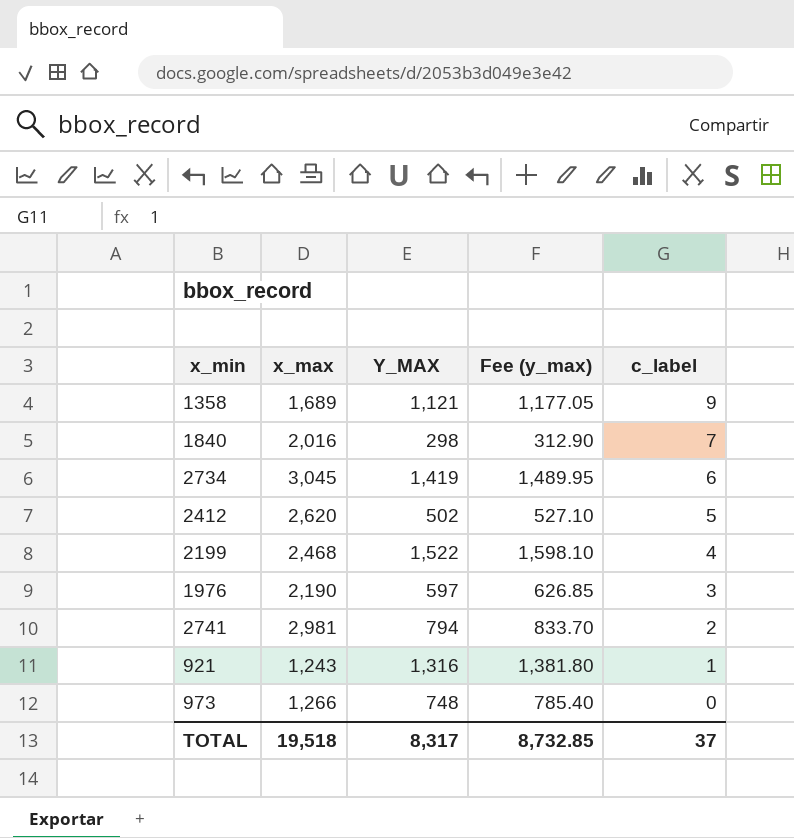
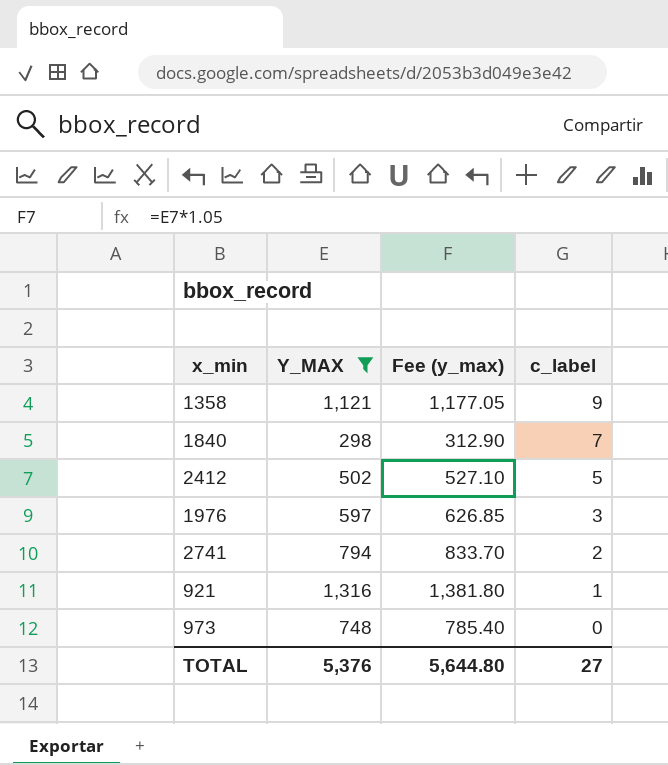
filter: none -> Y_MAX <= 1,316
column x_max | position: 2 -> none
TOTAL | Y_MAX: 8,317 -> 5,376
TOTAL | Fee (y_max): 8,732.85 -> 5,644.80
TOTAL | c_label: 37 -> 27

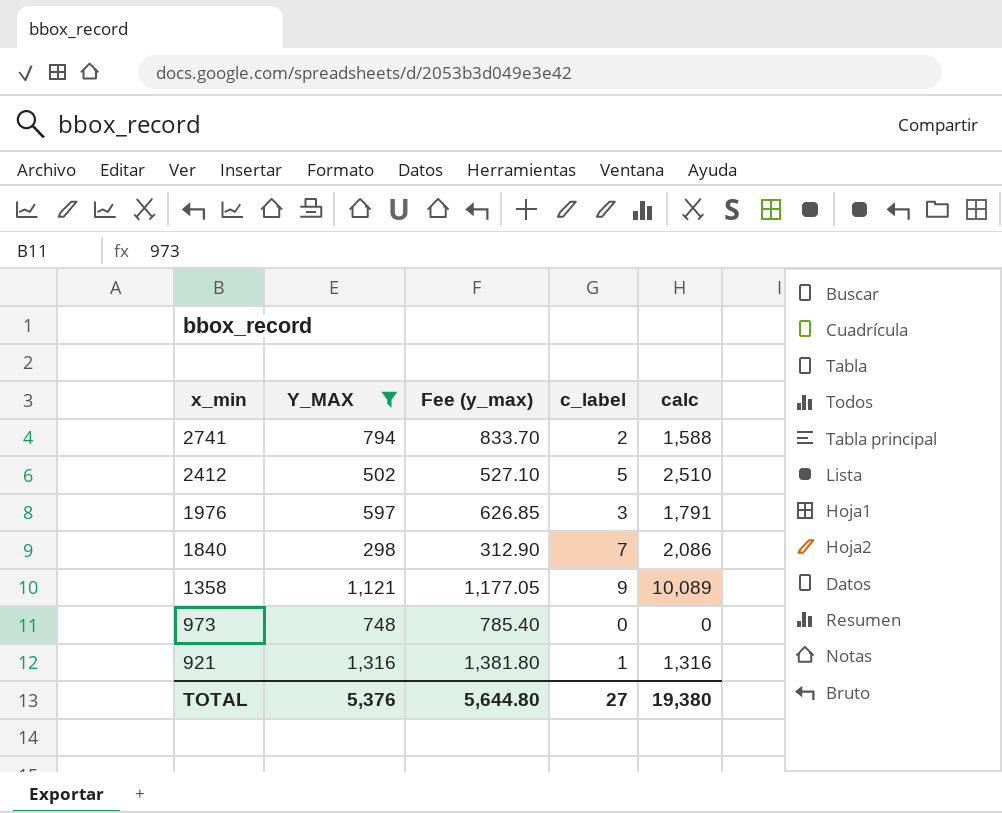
row order: c_label descending -> x_min descending
column calc | formula: none -> [Y_MAX] * [c_label]

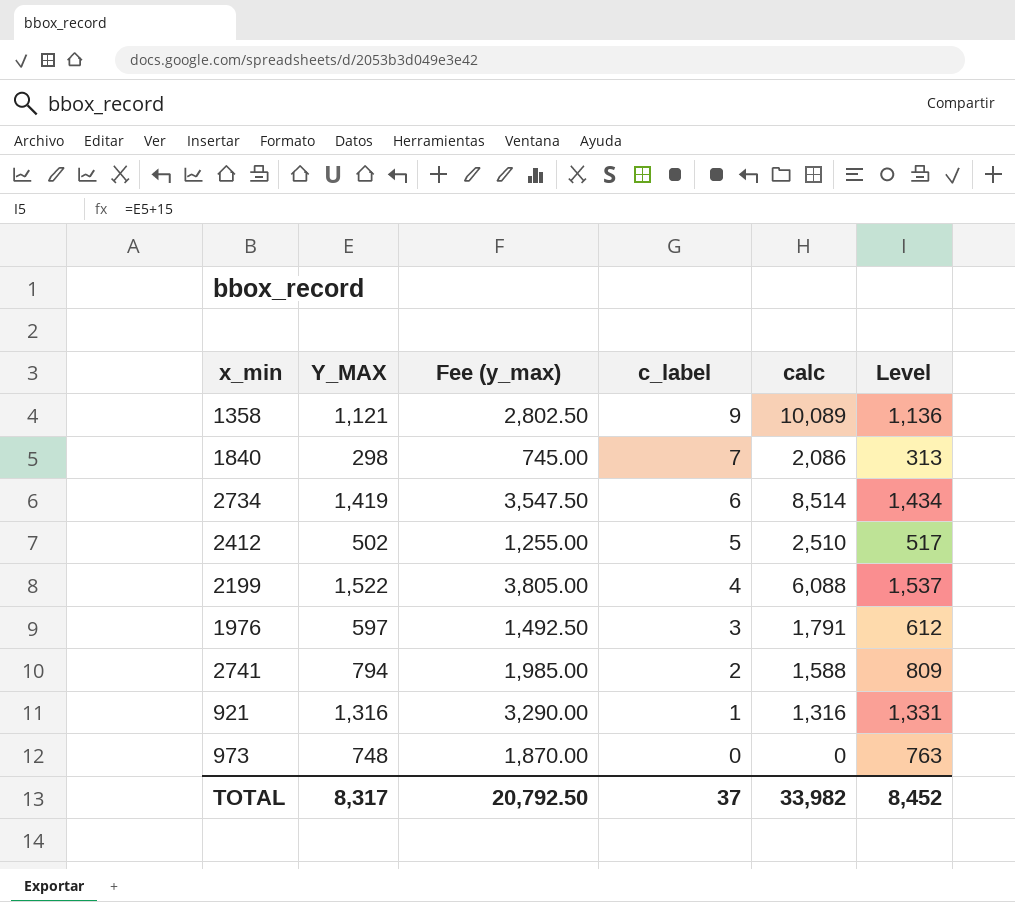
filter: Y_MAX <= 1,316 -> none
row order: x_min descending -> c_label descending
column Fee (y_max) | formula: [Y_MAX] * 1.05 -> [Y_MAX] * 2.5
column Level | formula: none -> [Y_MAX] + 15
TOTAL | Y_MAX: 5,376 -> 8,317
TOTAL | Fee (y_max): 5,644.80 -> 20,792.50
TOTAL | c_label: 27 -> 37
TOTAL | calc: 19,380 -> 33,982

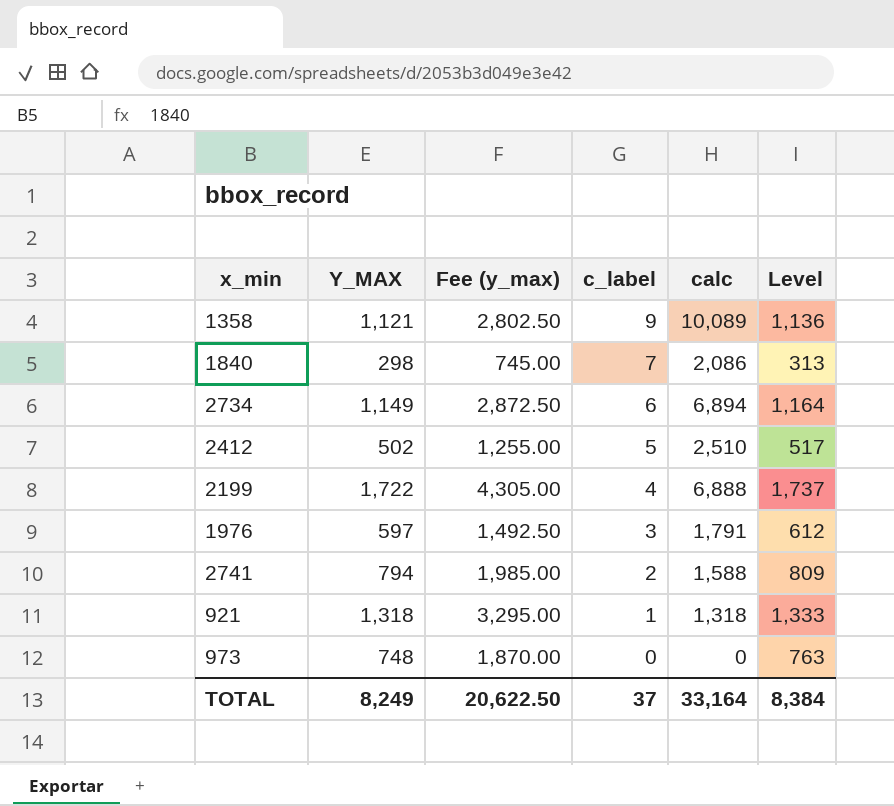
2734 | Y_MAX: 1,419 -> 1,149
2734 | Fee (y_max): 3,547.50 -> 2,872.50
2734 | calc: 8,514 -> 6,894
2734 | Level: 1,434 -> 1,164
2199 | Y_MAX: 1,522 -> 1,722
2199 | Fee (y_max): 3,805.00 -> 4,305.00
2199 | calc: 6,088 -> 6,888
2199 | Level: 1,537 -> 1,737
921 | Y_MAX: 1,316 -> 1,318
921 | Fee (y_max): 3,290.00 -> 3,295.00
921 | calc: 1,316 -> 1,318
921 | Level: 1,331 -> 1,333
TOTAL | Y_MAX: 8,317 -> 8,249
TOTAL | Fee (y_max): 20,792.50 -> 20,622.50
TOTAL | calc: 33,982 -> 33,164
TOTAL | Level: 8,452 -> 8,384

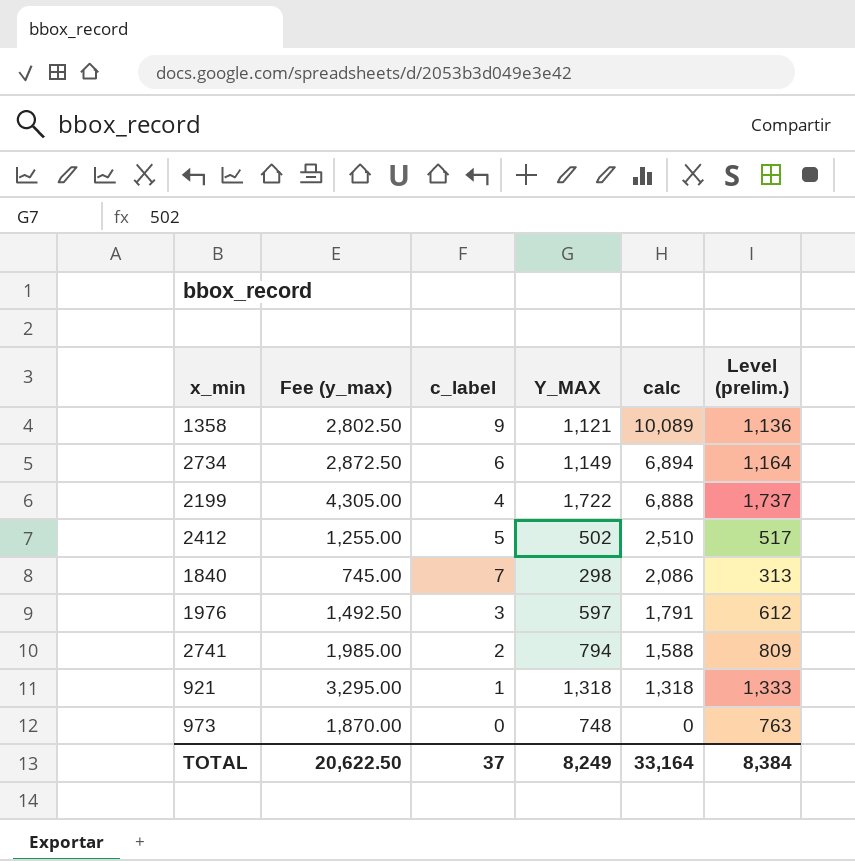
row order: c_label descending -> calc descending
column Y_MAX | position: 2 -> 4
column name: Level -> Level (prelim.)

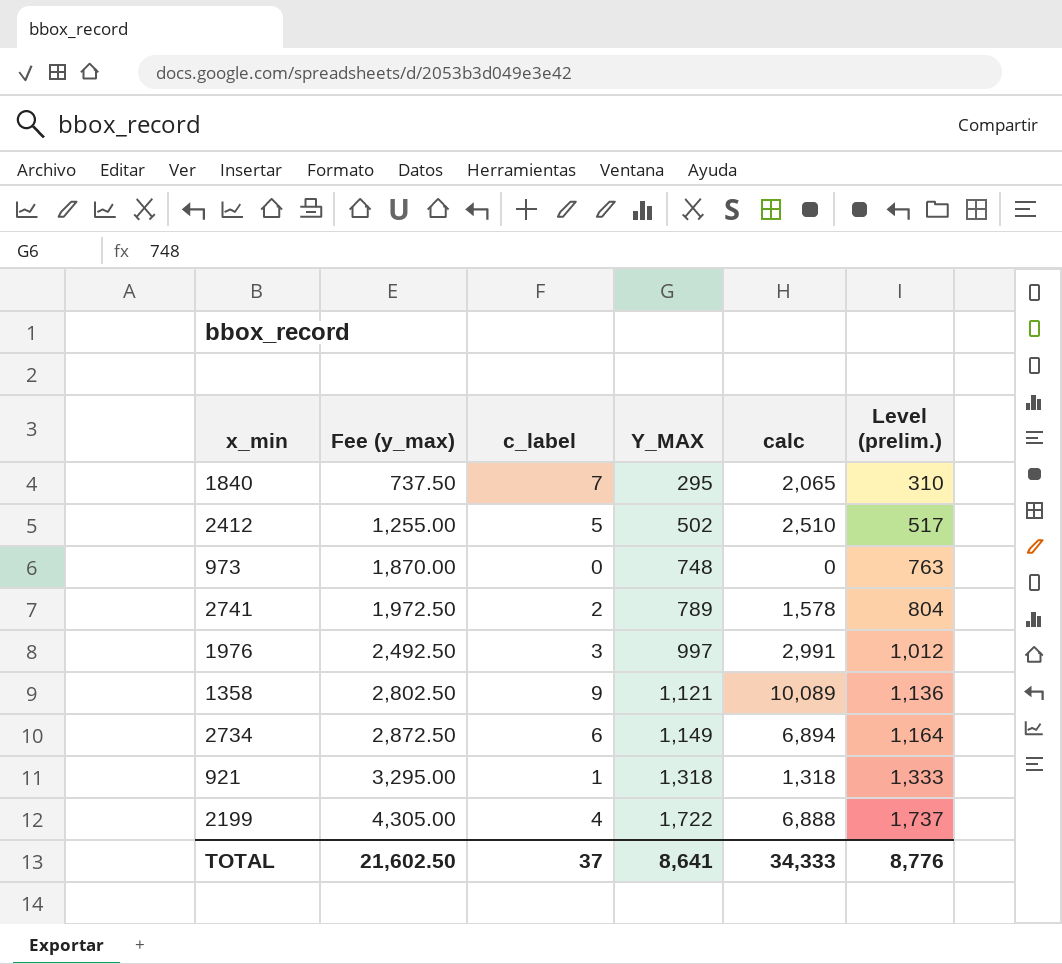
row order: calc descending -> Fee (y_max) ascending
1840 | Fee (y_max): 745.00 -> 737.50
1840 | Y_MAX: 298 -> 295
1840 | calc: 2,086 -> 2,065
1840 | Level (prelim.): 313 -> 310
2741 | Fee (y_max): 1,985.00 -> 1,972.50
2741 | Y_MAX: 794 -> 789
2741 | calc: 1,588 -> 1,578
2741 | Level (prelim.): 809 -> 804
1976 | Fee (y_max): 1,492.50 -> 2,492.50
1976 | Y_MAX: 597 -> 997
1976 | calc: 1,791 -> 2,991
1976 | Level (prelim.): 612 -> 1,012
TOTAL | Fee (y_max): 20,622.50 -> 21,602.50
TOTAL | Y_MAX: 8,249 -> 8,641
TOTAL | calc: 33,164 -> 34,333
TOTAL | Level (prelim.): 8,384 -> 8,776

